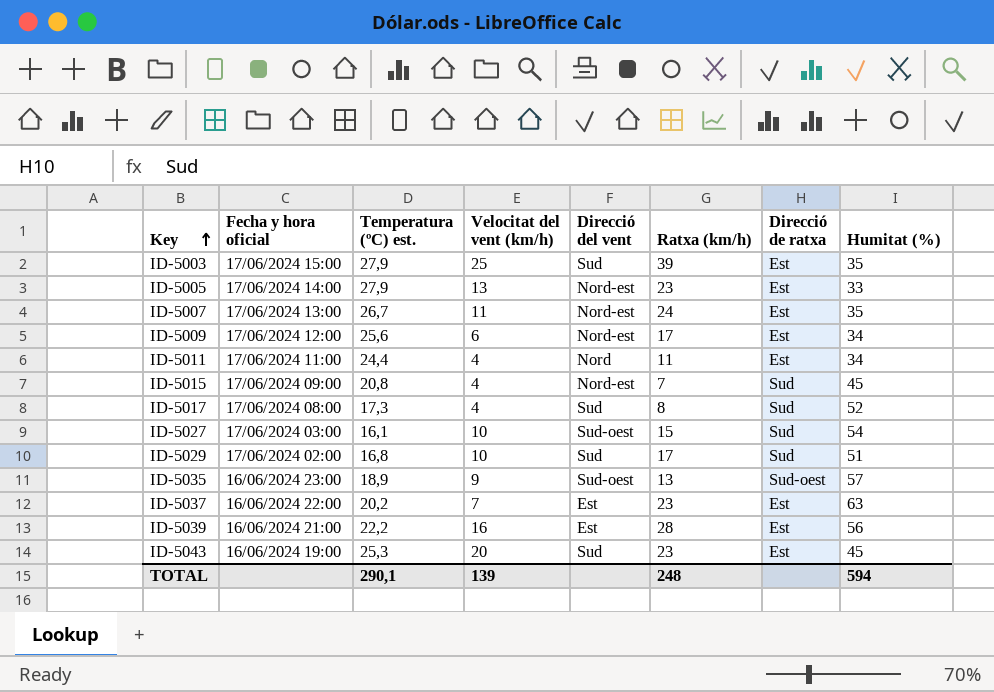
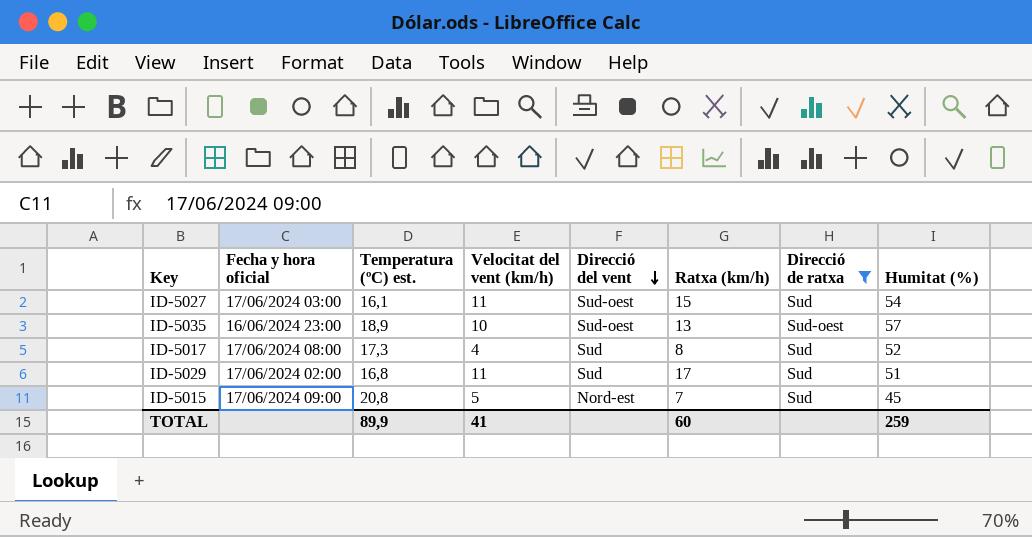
filter: none -> Direcció de ratxa != Est
row order: Key ascending -> Direcció del vent descending
ID-5027 | Velocitat del vent (km/h): 10 -> 11
ID-5035 | Velocitat del vent (km/h): 9 -> 10
ID-5029 | Velocitat del vent (km/h): 10 -> 11
ID-5015 | Velocitat del vent (km/h): 4 -> 5
TOTAL | Temperatura (ºC) est.: 290,1 -> 89,9
TOTAL | Velocitat del vent (km/h): 139 -> 41
TOTAL | Ratxa (km/h): 248 -> 60
TOTAL | Humitat (%): 594 -> 259

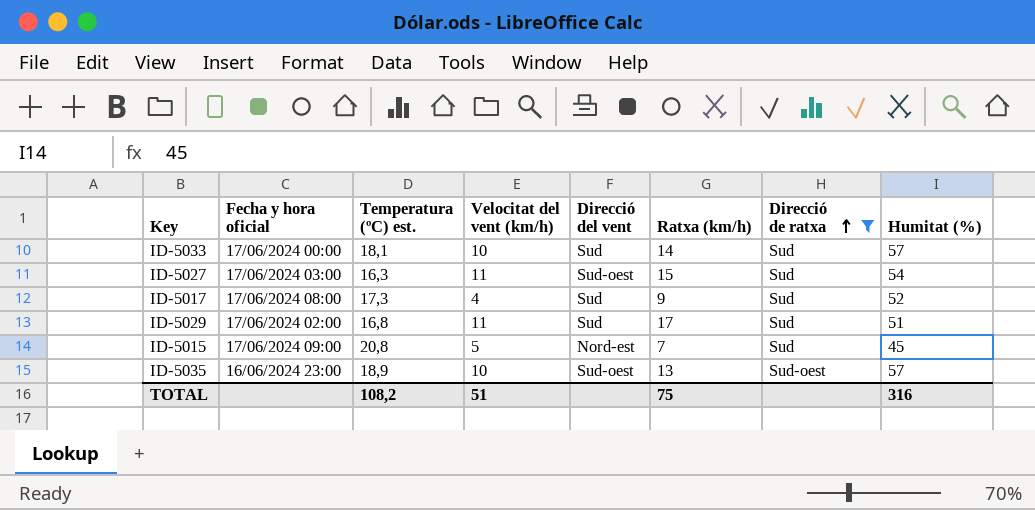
row order: Direcció del vent descending -> Direcció de ratxa ascending
row ID-5033: none -> 17/06/2024 00:00 | 18,1 | 10 | Sud | 14 | Sud | 57
ID-5027 | Temperatura (ºC) est.: 16,1 -> 16,3
ID-5017 | Ratxa (km/h): 8 -> 9
TOTAL | Temperatura (ºC) est.: 89,9 -> 108,2
TOTAL | Velocitat del vent (km/h): 41 -> 51
TOTAL | Ratxa (km/h): 60 -> 75
TOTAL | Humitat (%): 259 -> 316

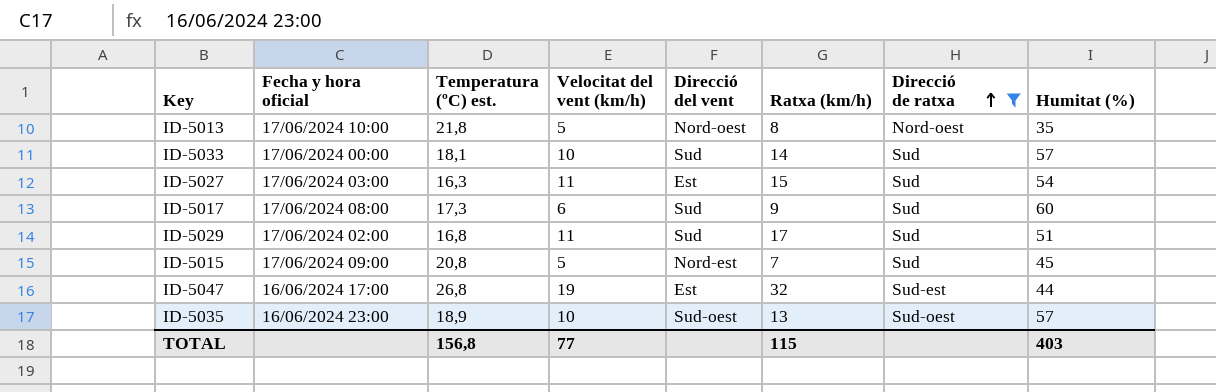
row ID-5013: none -> 17/06/2024 10:00 | 21,8 | 5 | Nord-oest | 8 | Nord-oest | 35
ID-5027 | Direcció del vent: Sud-oest -> Est
ID-5017 | Velocitat del vent (km/h): 4 -> 6
ID-5017 | Humitat (%): 52 -> 60
row ID-5047: none -> 16/06/2024 17:00 | 26,8 | 19 | Est | 32 | Sud-est | 44
TOTAL | Temperatura (ºC) est.: 108,2 -> 156,8
TOTAL | Velocitat del vent (km/h): 51 -> 77
TOTAL | Ratxa (km/h): 75 -> 115
TOTAL | Humitat (%): 316 -> 403

